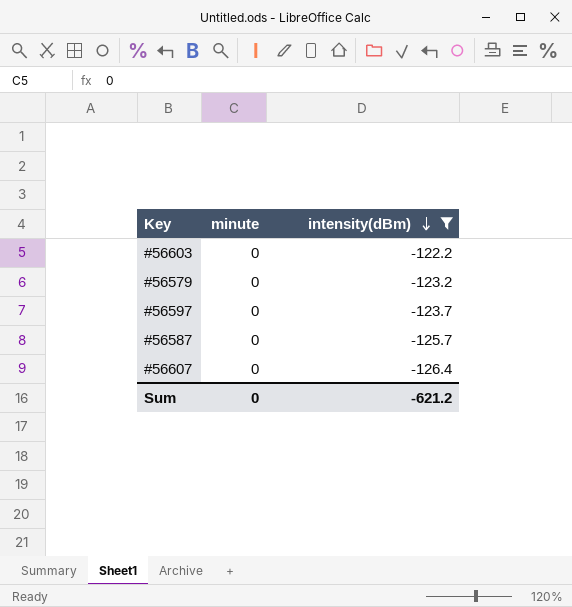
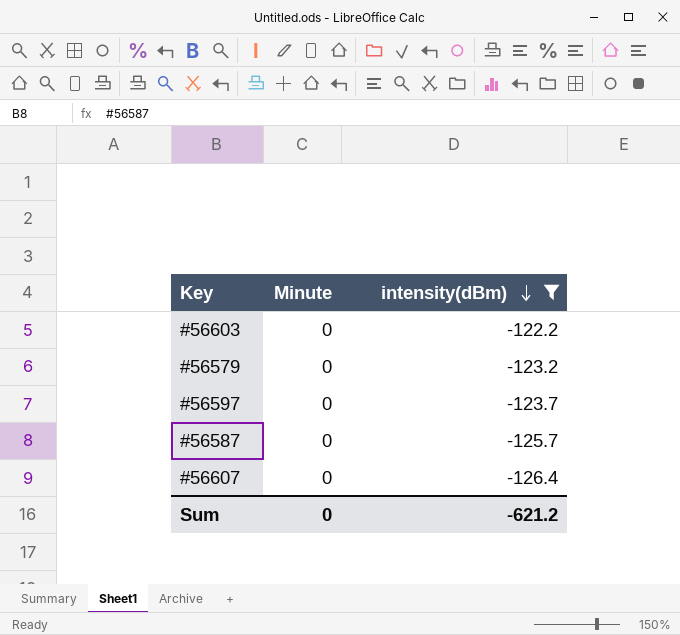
column name: minute -> Minute

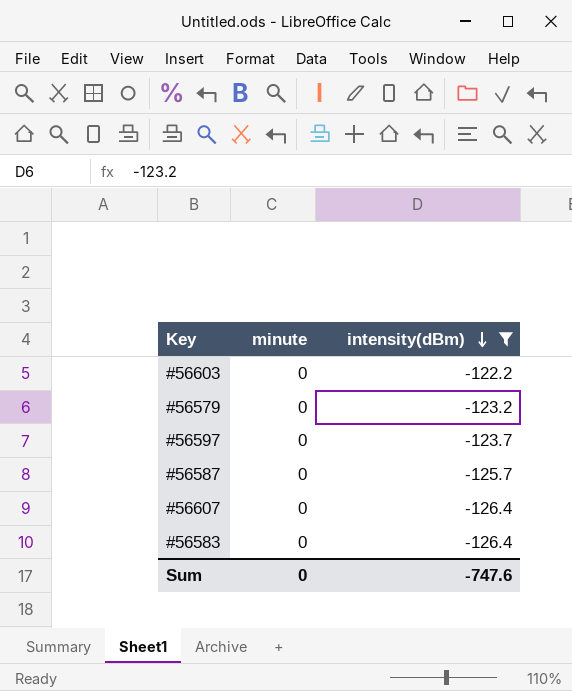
column name: Minute -> minute
row #56583: none -> 0 | -126.4
Sum | intensity(dBm): -621.2 -> -747.6

